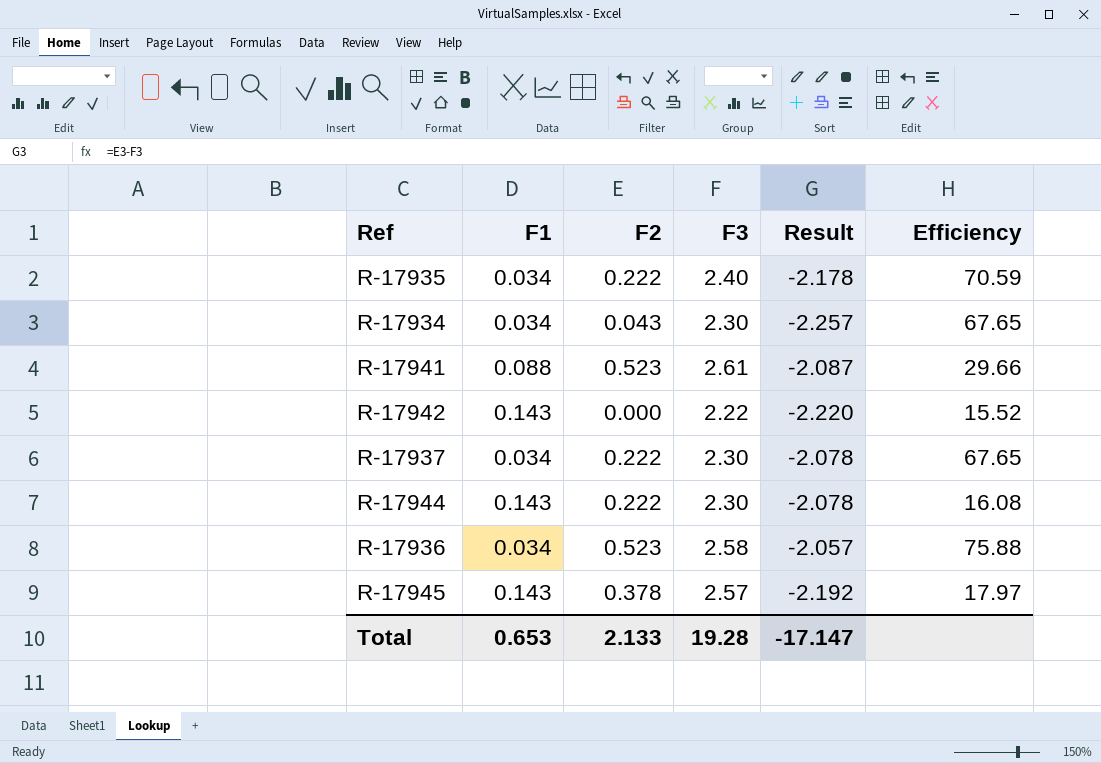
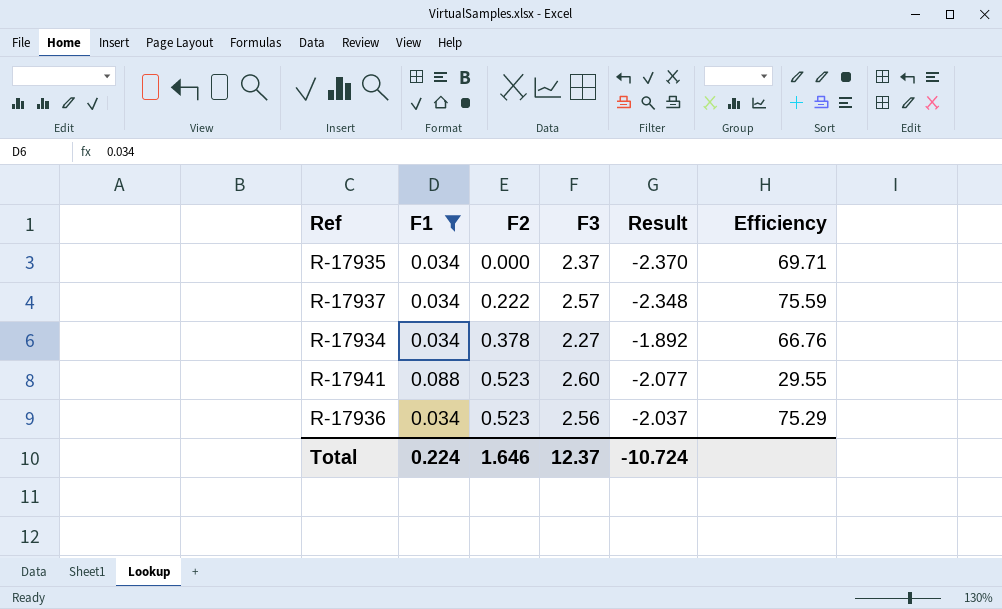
filter: none -> F1 != 0.143
row order: none -> F2 ascending
R-17935 | F2: 0.222 -> 0.000
R-17935 | F3: 2.40 -> 2.37
R-17935 | Result: -2.178 -> -2.370
R-17935 | Efficiency: 70.59 -> 69.71
R-17937 | F3: 2.30 -> 2.57
R-17937 | Result: -2.078 -> -2.348
R-17937 | Efficiency: 67.65 -> 75.59
R-17934 | F2: 0.043 -> 0.378
R-17934 | F3: 2.30 -> 2.27
R-17934 | Result: -2.257 -> -1.892
R-17934 | Efficiency: 67.65 -> 66.76
R-17941 | F3: 2.61 -> 2.60
R-17941 | Result: -2.087 -> -2.077
R-17941 | Efficiency: 29.66 -> 29.55
R-17936 | F3: 2.58 -> 2.56
R-17936 | Result: -2.057 -> -2.037
R-17936 | Efficiency: 75.88 -> 75.29
Total | F1: 0.653 -> 0.224
Total | F2: 2.133 -> 1.646
Total | F3: 19.28 -> 12.37
Total | Result: -17.147 -> -10.724

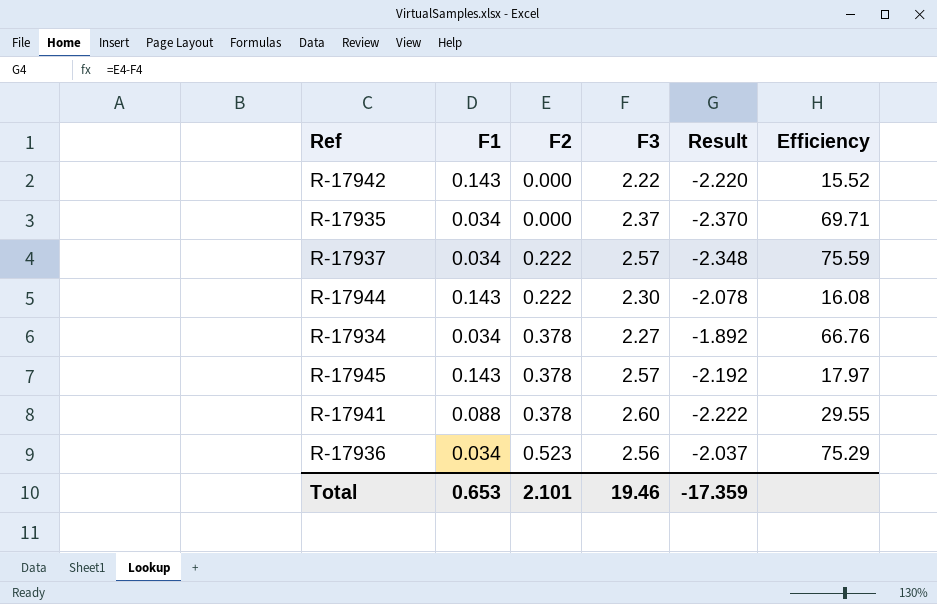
filter: F1 != 0.143 -> none
R-17941 | F2: 0.523 -> 0.378
R-17941 | Result: -2.077 -> -2.222
Total | F1: 0.224 -> 0.653
Total | F2: 1.646 -> 2.101
Total | F3: 12.37 -> 19.46
Total | Result: -10.724 -> -17.359

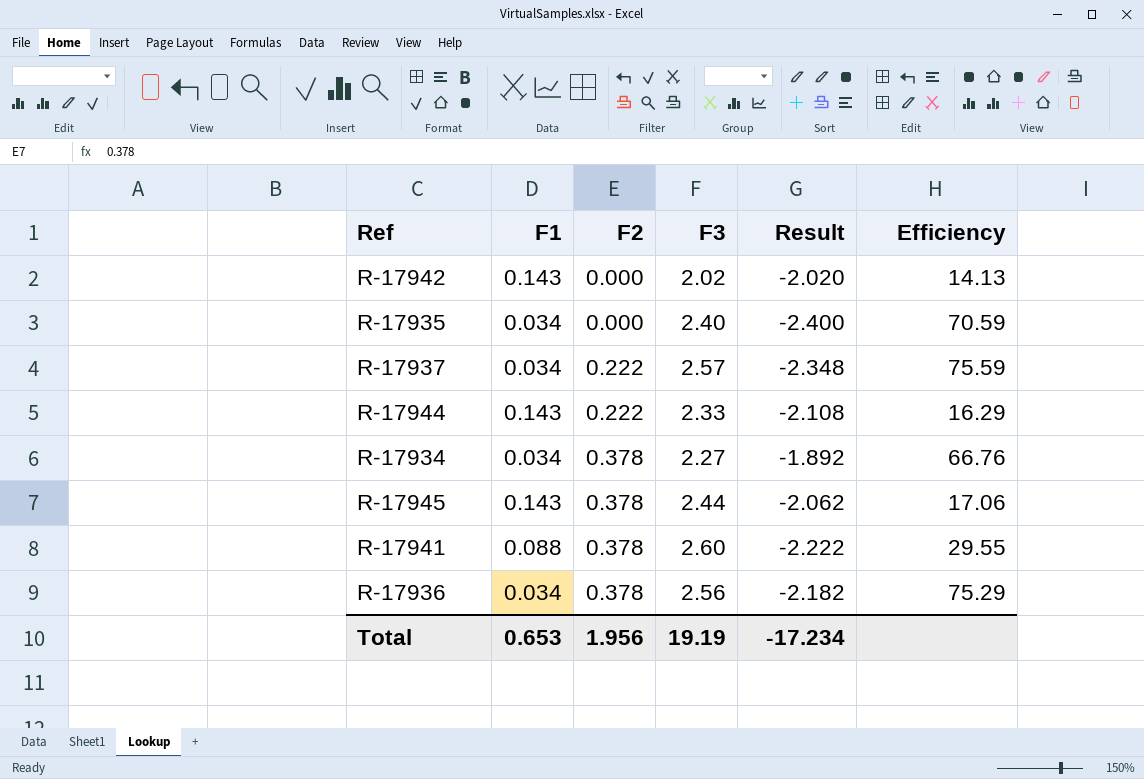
R-17942 | F3: 2.22 -> 2.02
R-17942 | Result: -2.220 -> -2.020
R-17942 | Efficiency: 15.52 -> 14.13
R-17935 | F3: 2.37 -> 2.40
R-17935 | Result: -2.370 -> -2.400
R-17935 | Efficiency: 69.71 -> 70.59
R-17944 | F3: 2.30 -> 2.33
R-17944 | Result: -2.078 -> -2.108
R-17944 | Efficiency: 16.08 -> 16.29
R-17945 | F3: 2.57 -> 2.44
R-17945 | Result: -2.192 -> -2.062
R-17945 | Efficiency: 17.97 -> 17.06
R-17936 | F2: 0.523 -> 0.378
R-17936 | Result: -2.037 -> -2.182
Total | F2: 2.101 -> 1.956
Total | F3: 19.46 -> 19.19
Total | Result: -17.359 -> -17.234

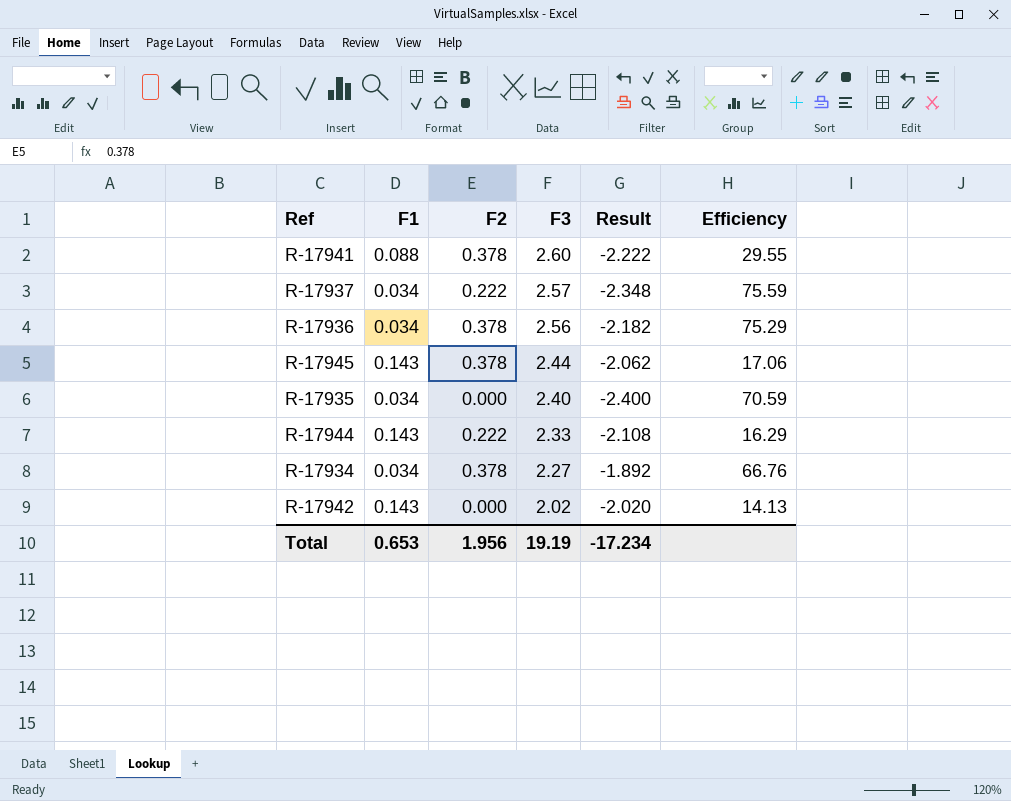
row order: F2 ascending -> F3 descending

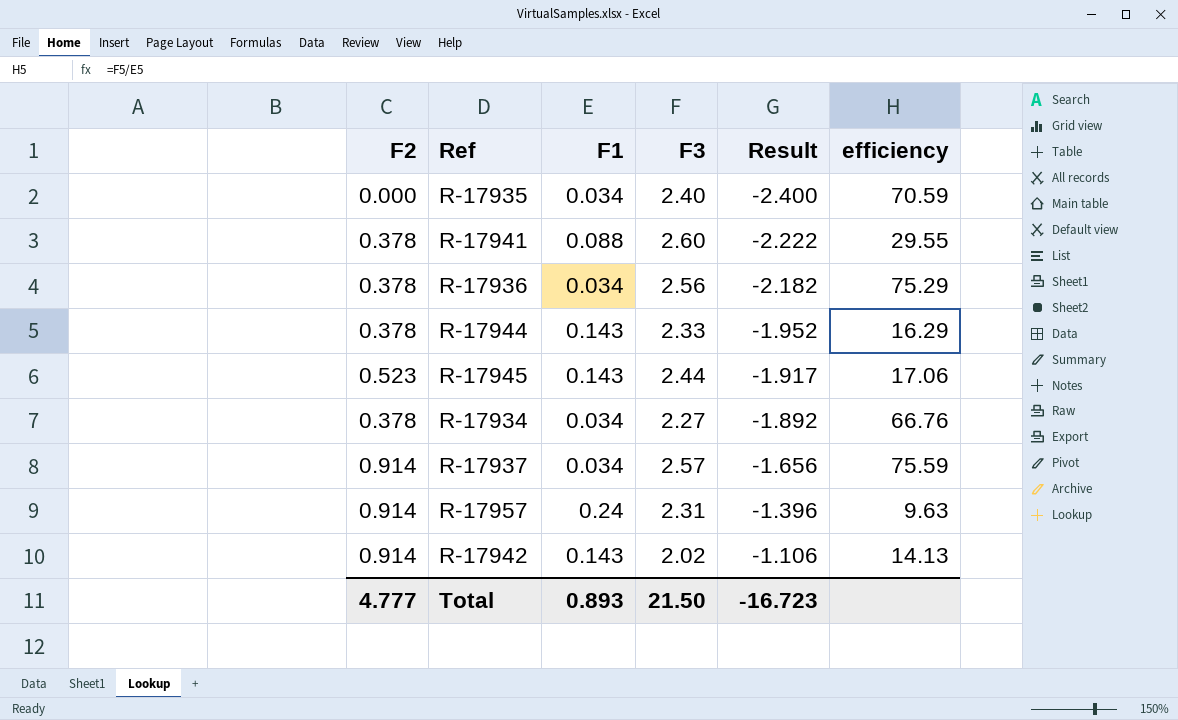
row order: F3 descending -> Result ascending
column F2 | position: 3 -> 1
column name: Efficiency -> efficiency
R-17944 | F2: 0.222 -> 0.378
R-17944 | Result: -2.108 -> -1.952
R-17945 | F2: 0.378 -> 0.523
R-17945 | Result: -2.062 -> -1.917
R-17937 | F2: 0.222 -> 0.914
R-17937 | Result: -2.348 -> -1.656
row R-17957: none -> 0.914 | 0.24 | 2.31 | -1.396 | 9.63
R-17942 | F2: 0.000 -> 0.914
R-17942 | Result: -2.020 -> -1.106
Total | F2: 1.956 -> 4.777
Total | F1: 0.653 -> 0.893
Total | F3: 19.19 -> 21.50
Total | Result: -17.234 -> -16.723

